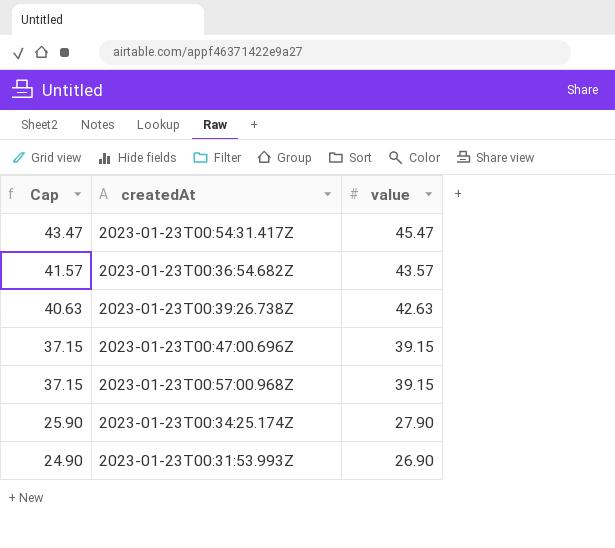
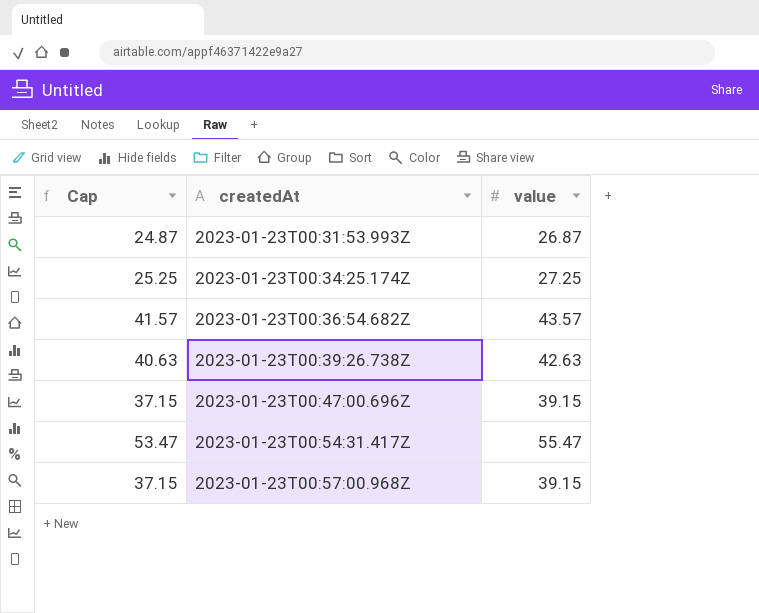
row order: Cap descending -> createdAt ascending
2023-01-23T00:31:53.993Z | Cap: 24.90 -> 24.87
2023-01-23T00:31:53.993Z | value: 26.90 -> 26.87
2023-01-23T00:34:25.174Z | Cap: 25.90 -> 25.25
2023-01-23T00:34:25.174Z | value: 27.90 -> 27.25
2023-01-23T00:54:31.417Z | Cap: 43.47 -> 53.47
2023-01-23T00:54:31.417Z | value: 45.47 -> 55.47

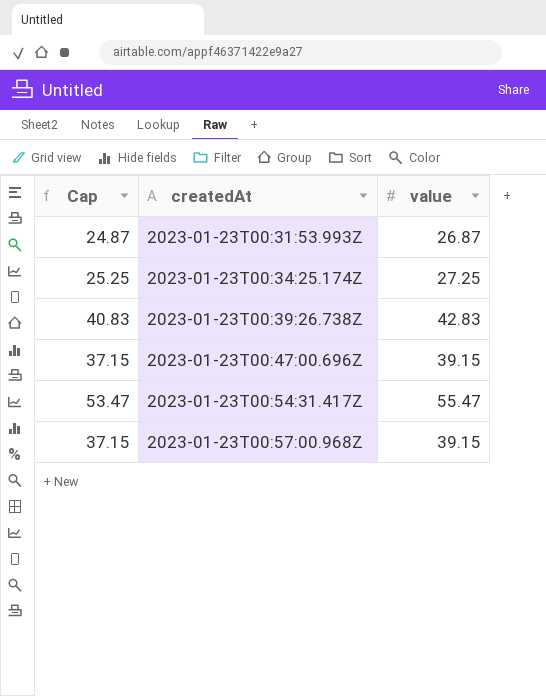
row 2023-01-23T00:36:54.682Z: 41.57 | 43.57 -> none
2023-01-23T00:39:26.738Z | Cap: 40.63 -> 40.83
2023-01-23T00:39:26.738Z | value: 42.63 -> 42.83

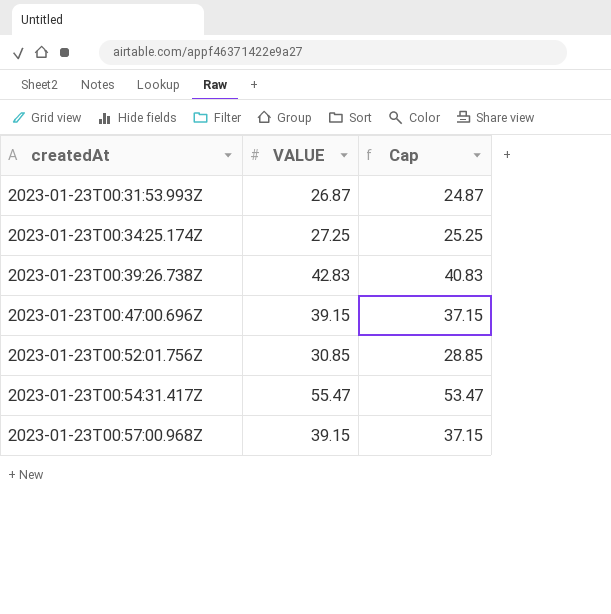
column name: value -> VALUE
column Cap | position: 1 -> 3
row 2023-01-23T00:52:01.756Z: none -> 30.85 | 28.85

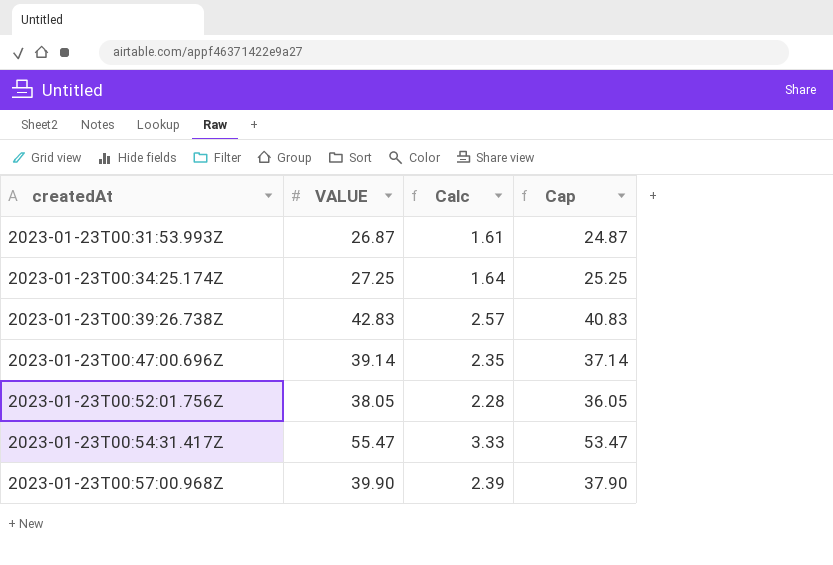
column Calc | formula: none -> [VALUE] * 0.06
2023-01-23T00:47:00.696Z | VALUE: 39.15 -> 39.14
2023-01-23T00:47:00.696Z | Cap: 37.15 -> 37.14
2023-01-23T00:52:01.756Z | VALUE: 30.85 -> 38.05
2023-01-23T00:52:01.756Z | Cap: 28.85 -> 36.05
2023-01-23T00:57:00.968Z | VALUE: 39.15 -> 39.90
2023-01-23T00:57:00.968Z | Cap: 37.15 -> 37.90

